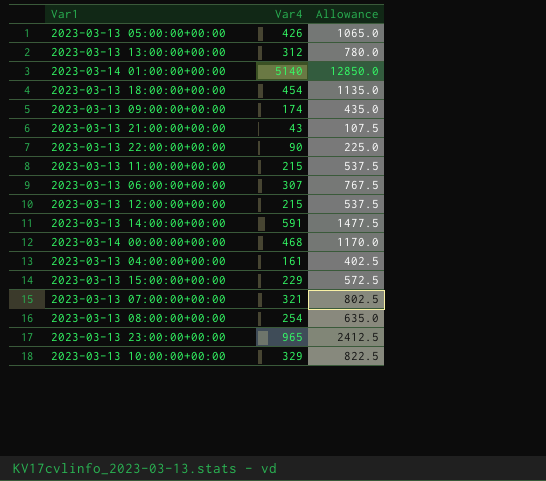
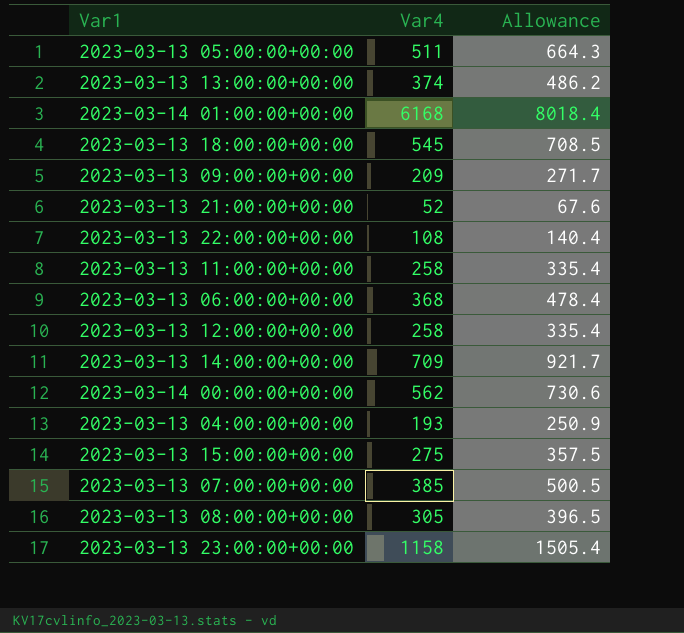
column Allowance | formula: [Var4] * 2.5 -> [Var4] * 1.3
row 2023-03-13 10:00:00+00:00: 329 | 822.5 -> none
2023-03-13 05:00:00+00:00 | Var4: 426 -> 511
2023-03-13 13:00:00+00:00 | Var4: 312 -> 374
2023-03-14 01:00:00+00:00 | Var4: 5140 -> 6168
2023-03-13 18:00:00+00:00 | Var4: 454 -> 545
2023-03-13 09:00:00+00:00 | Var4: 174 -> 209
2023-03-13 21:00:00+00:00 | Var4: 43 -> 52
2023-03-13 22:00:00+00:00 | Var4: 90 -> 108
2023-03-13 11:00:00+00:00 | Var4: 215 -> 258
2023-03-13 06:00:00+00:00 | Var4: 307 -> 368
2023-03-13 12:00:00+00:00 | Var4: 215 -> 258
2023-03-13 14:00:00+00:00 | Var4: 591 -> 709
2023-03-14 00:00:00+00:00 | Var4: 468 -> 562
2023-03-13 04:00:00+00:00 | Var4: 161 -> 193
2023-03-13 15:00:00+00:00 | Var4: 229 -> 275
2023-03-13 07:00:00+00:00 | Var4: 321 -> 385
2023-03-13 08:00:00+00:00 | Var4: 254 -> 305
2023-03-13 23:00:00+00:00 | Var4: 965 -> 1158

